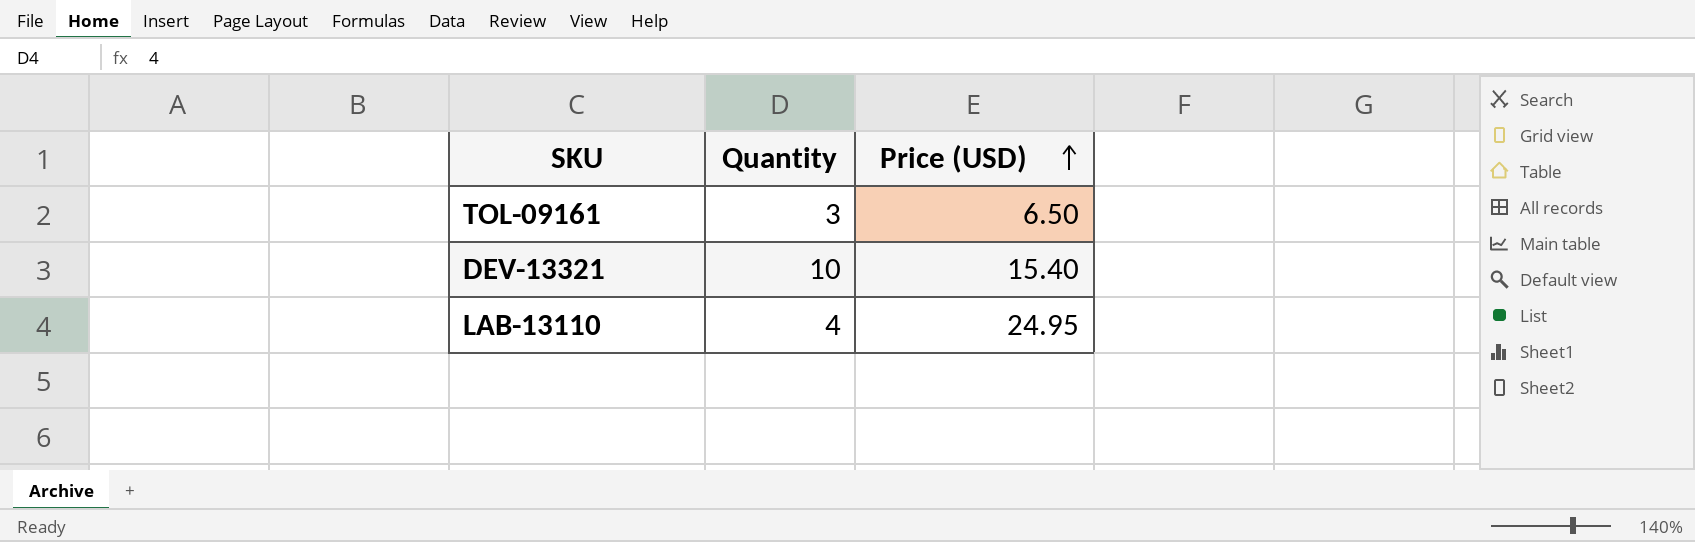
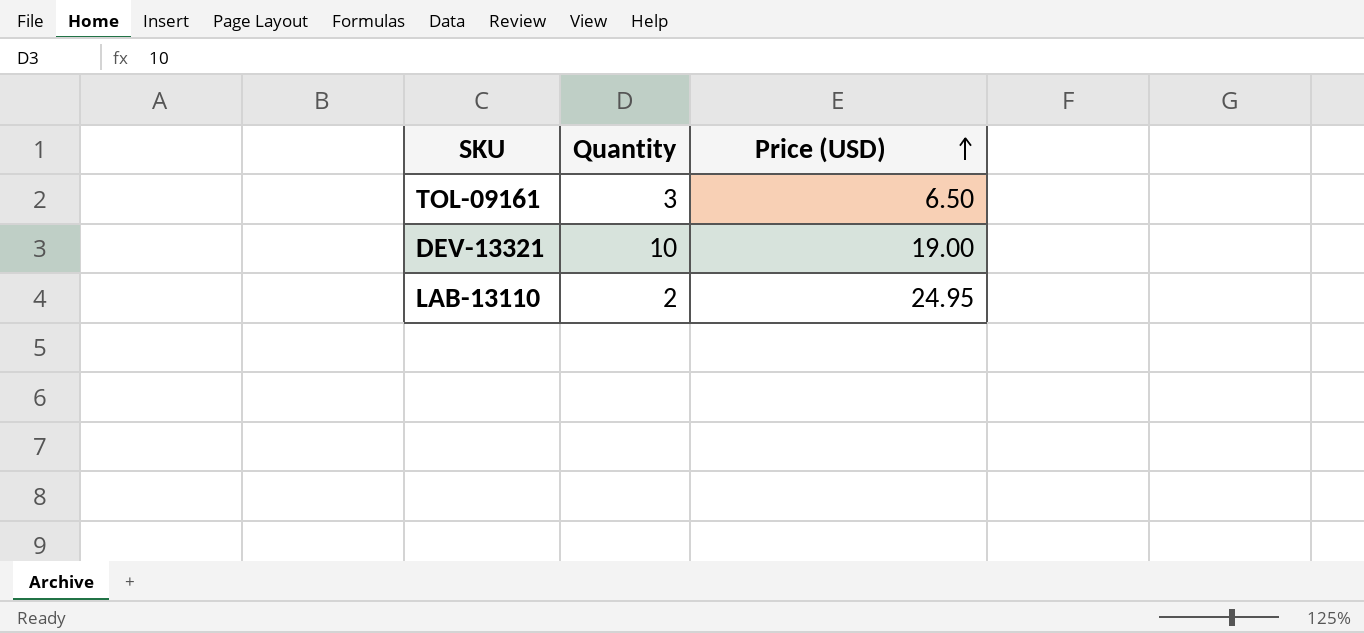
DEV-13321 | Price (USD): 15.40 -> 19.00
LAB-13110 | Quantity: 4 -> 2

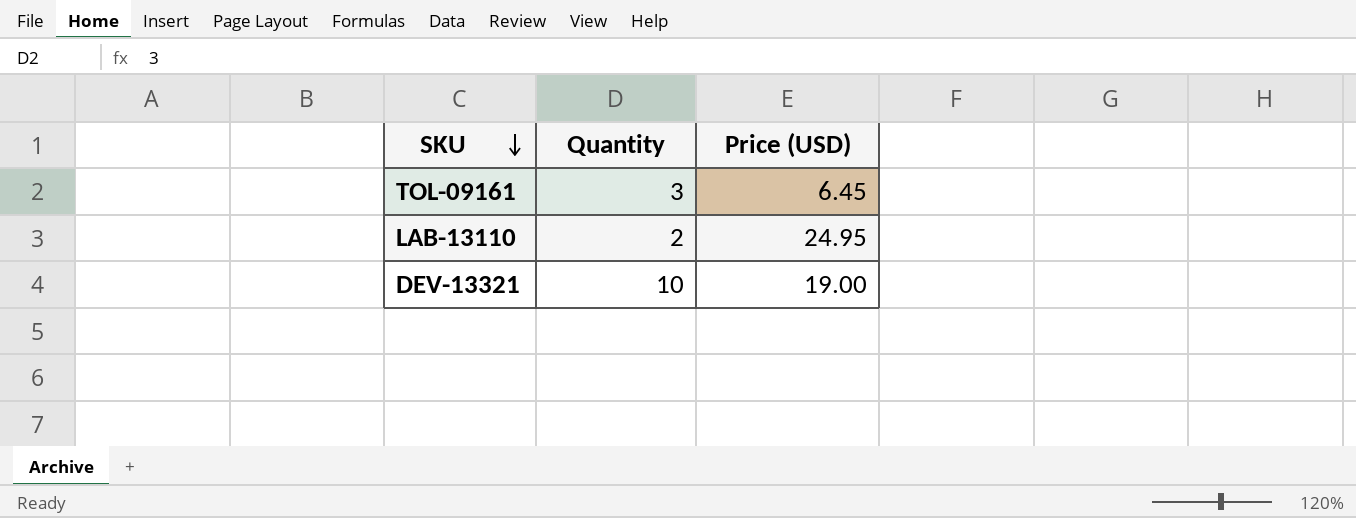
row order: Price (USD) ascending -> SKU descending
TOL-09161 | Price (USD): 6.50 -> 6.45

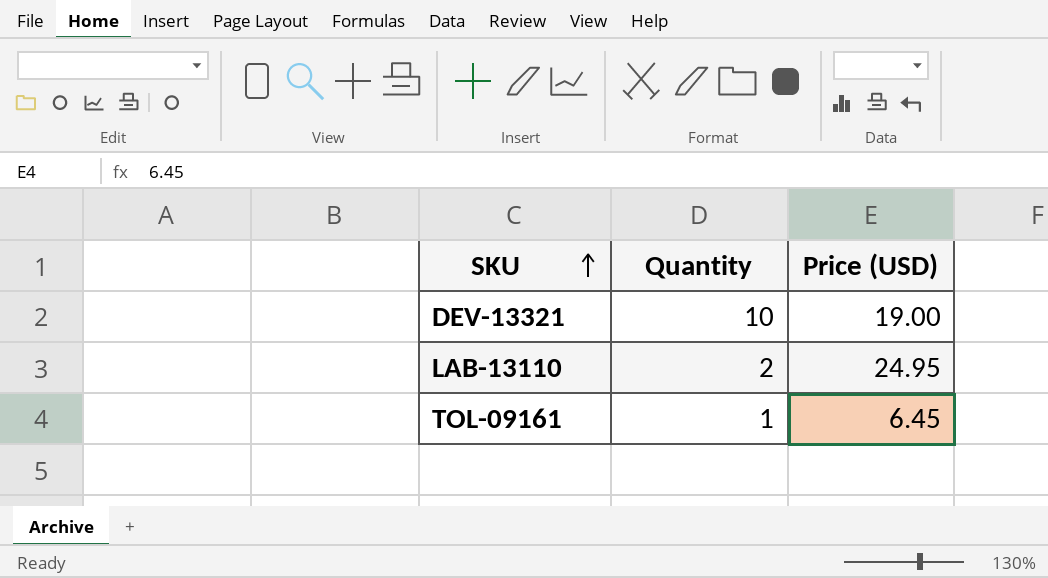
row order: SKU descending -> SKU ascending
TOL-09161 | Quantity: 3 -> 1

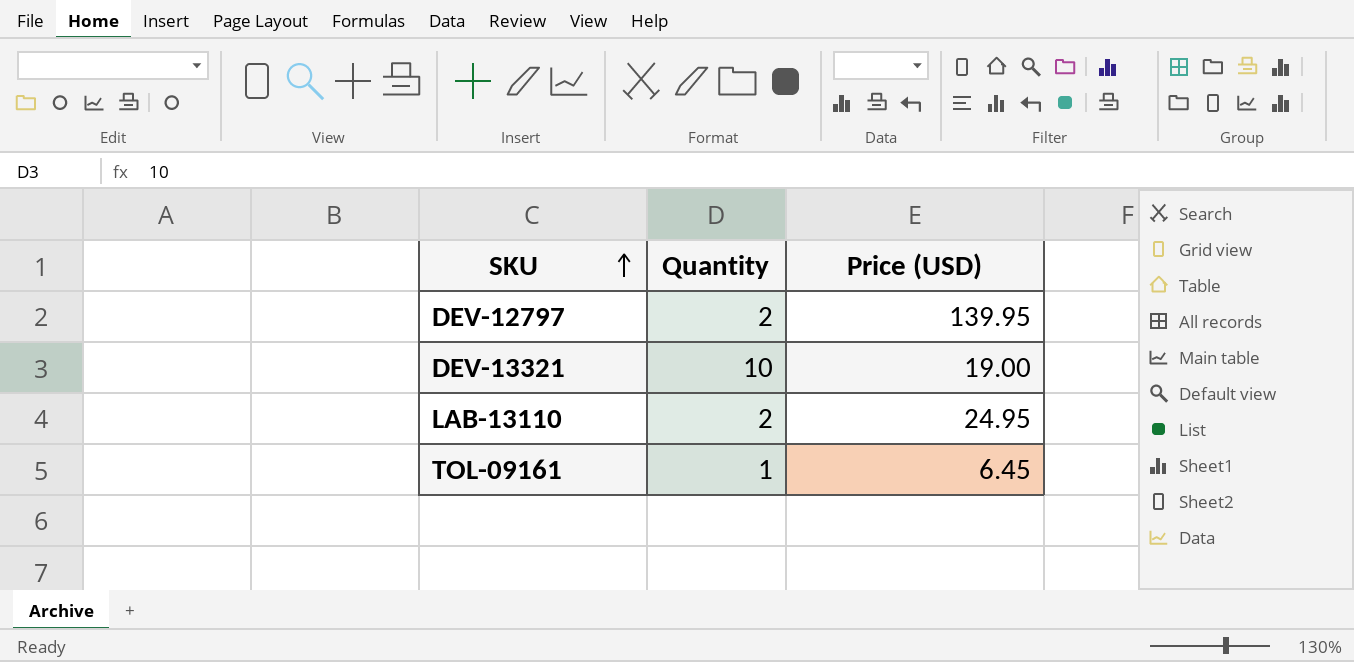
row DEV-12797: none -> 2 | 139.95

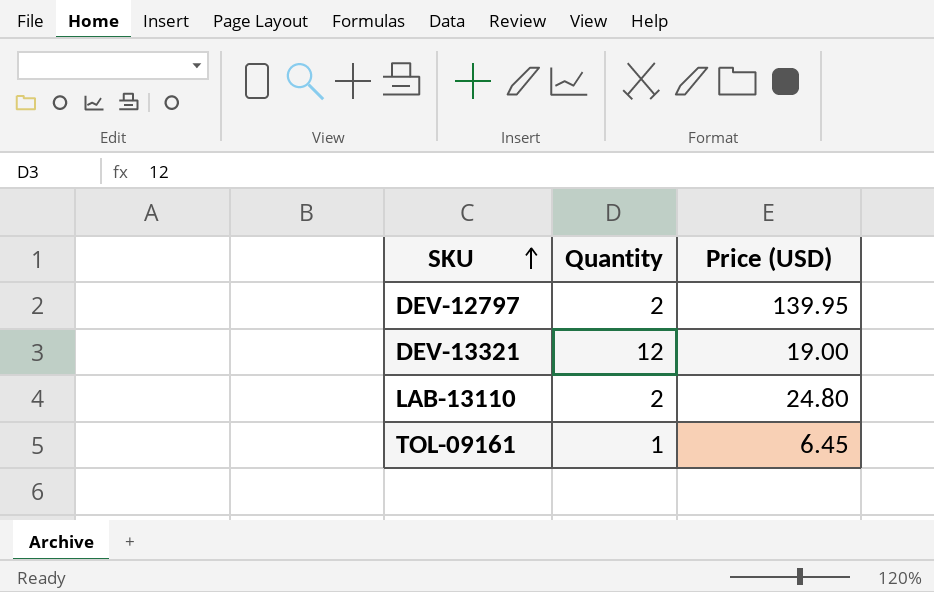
DEV-13321 | Quantity: 10 -> 12
LAB-13110 | Price (USD): 24.95 -> 24.80

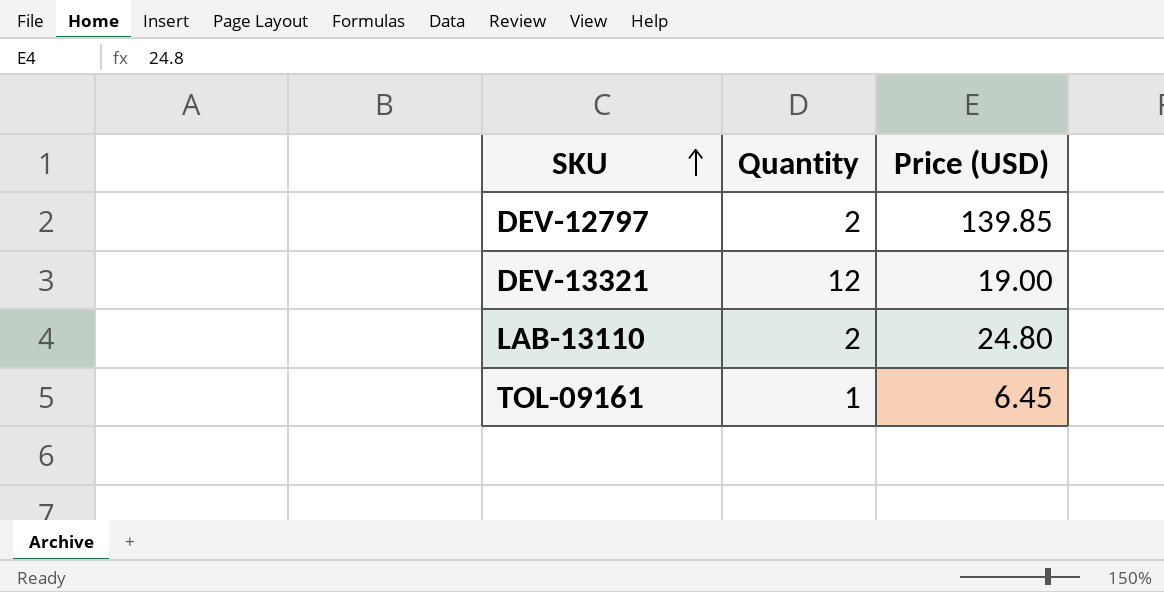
DEV-12797 | Price (USD): 139.95 -> 139.85

